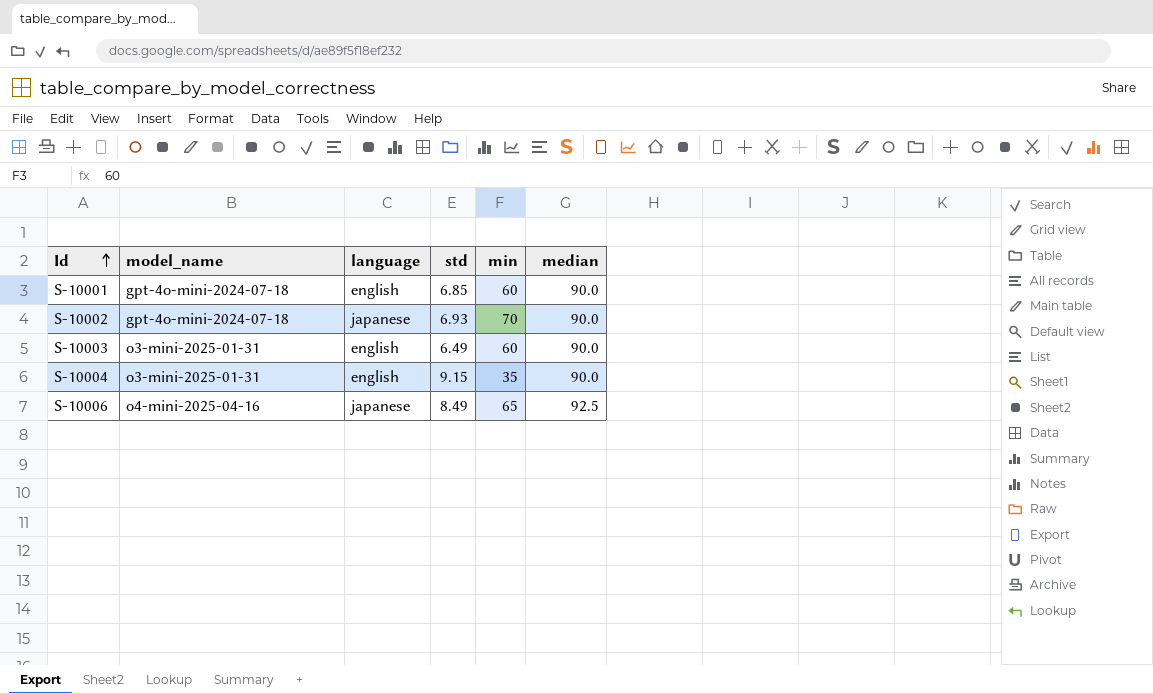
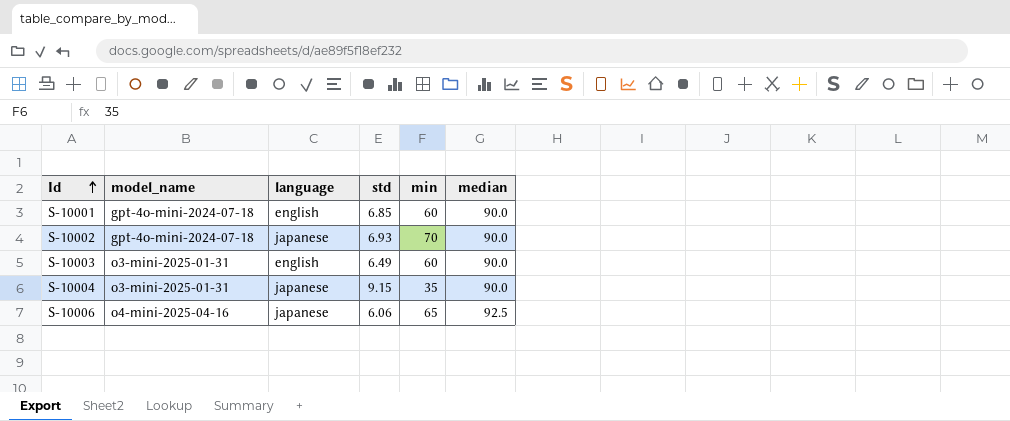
S-10004 | language: english -> japanese
S-10006 | std: 8.49 -> 6.06

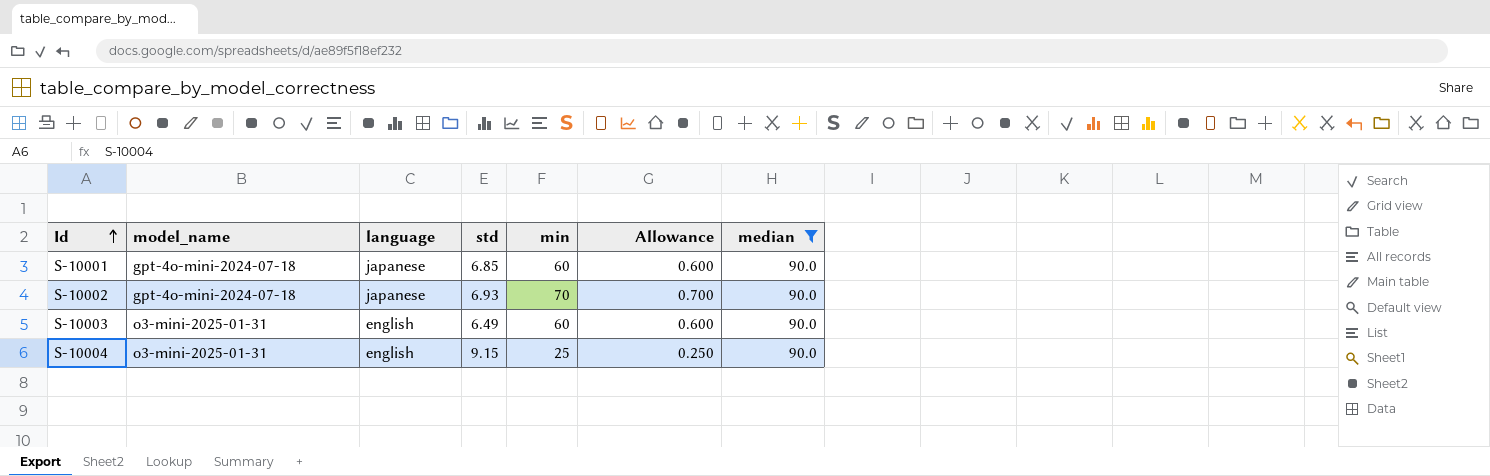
filter: none -> median = 90.0
column Allowance | formula: none -> [min] * 0.01
S-10001 | language: english -> japanese
S-10004 | language: japanese -> english
S-10004 | min: 35 -> 25

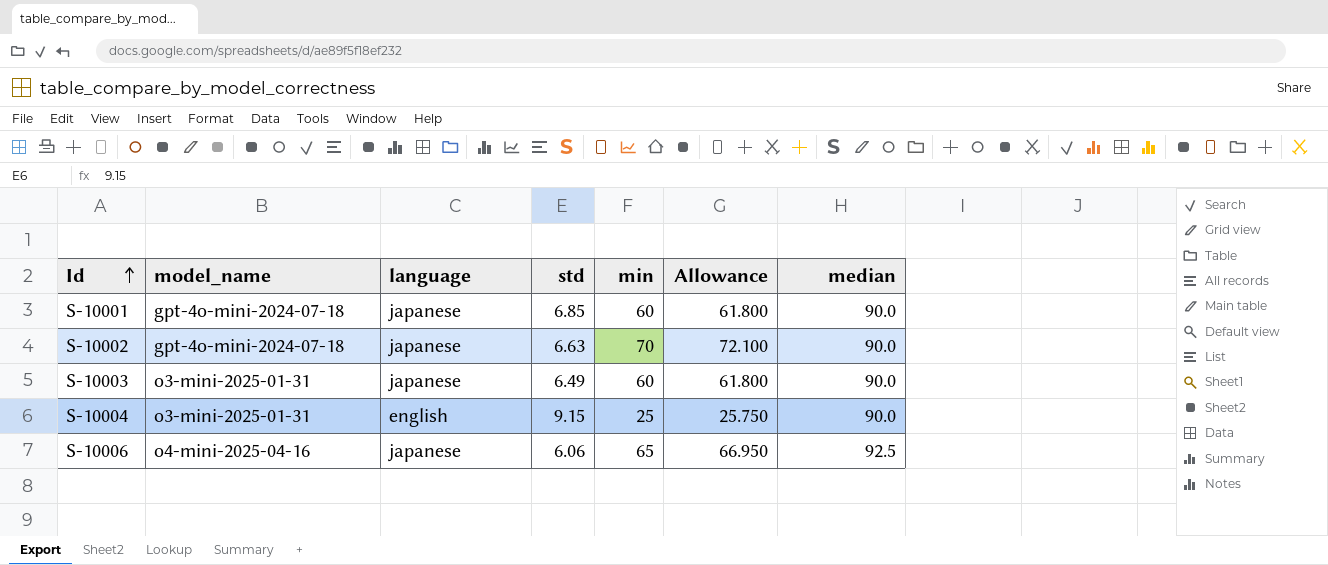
filter: median = 90.0 -> none
column Allowance | formula: [min] * 0.01 -> [min] * 1.03
S-10002 | std: 6.93 -> 6.63
S-10003 | language: english -> japanese

